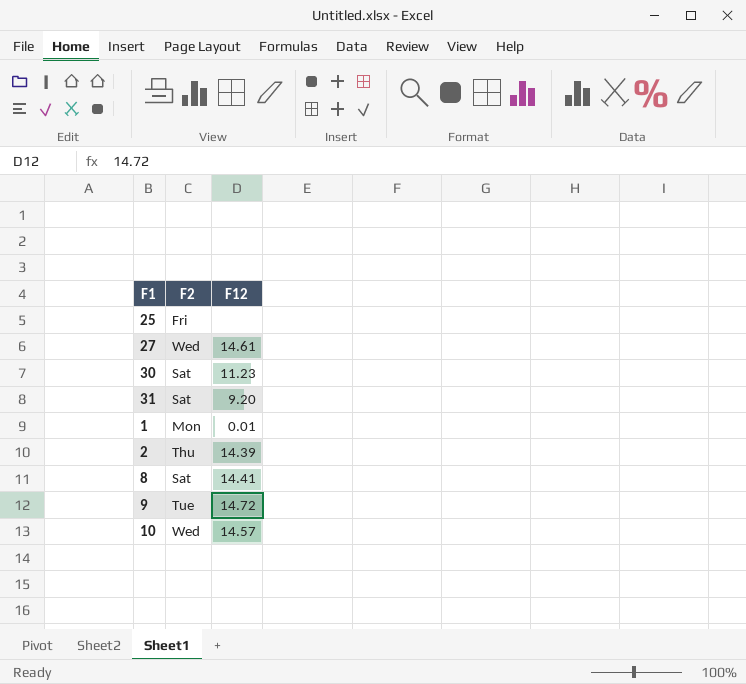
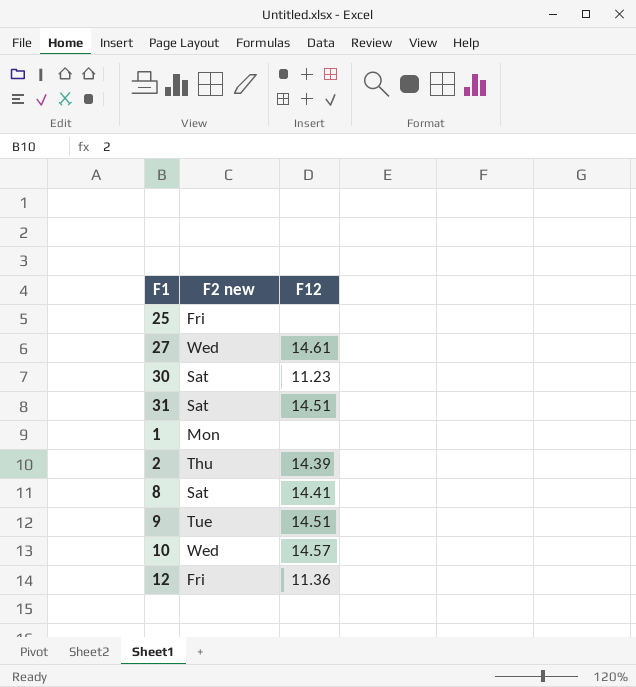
column name: F2 -> F2 new
31 | F12: 9.20 -> 14.51
1 | F12: 0.01 -> none
9 | F12: 14.72 -> 14.51
row 12: none -> Fri | 11.36

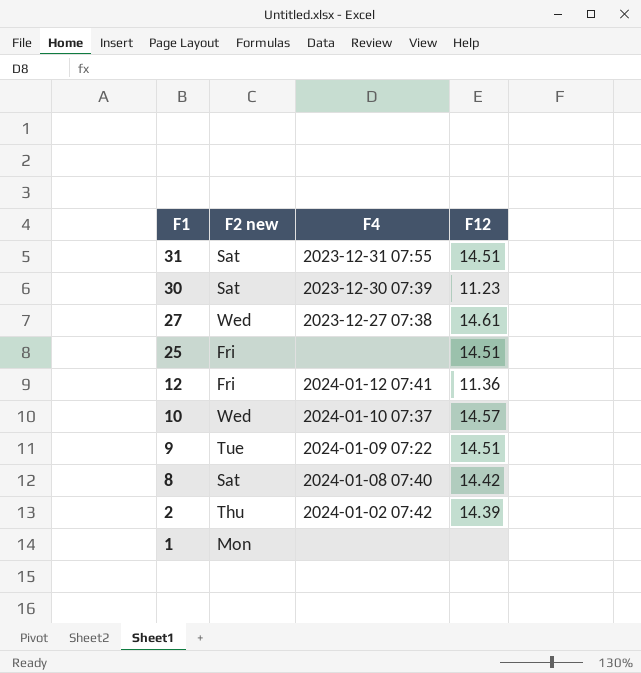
row order: none -> F1 descending
column F4 | position: none -> 3
25 | F12: none -> 14.51
8 | F12: 14.41 -> 14.42

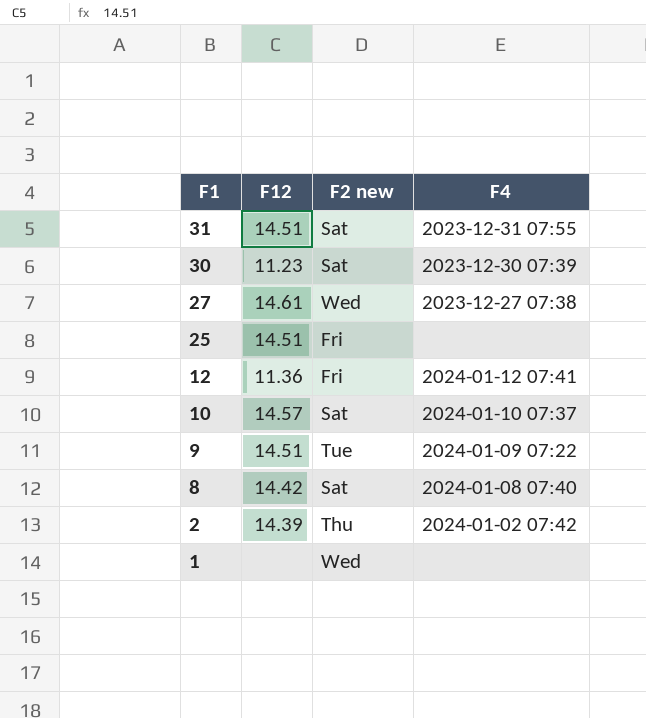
column F12 | position: 4 -> 2
10 | F2 new: Wed -> Sat
1 | F2 new: Mon -> Wed

